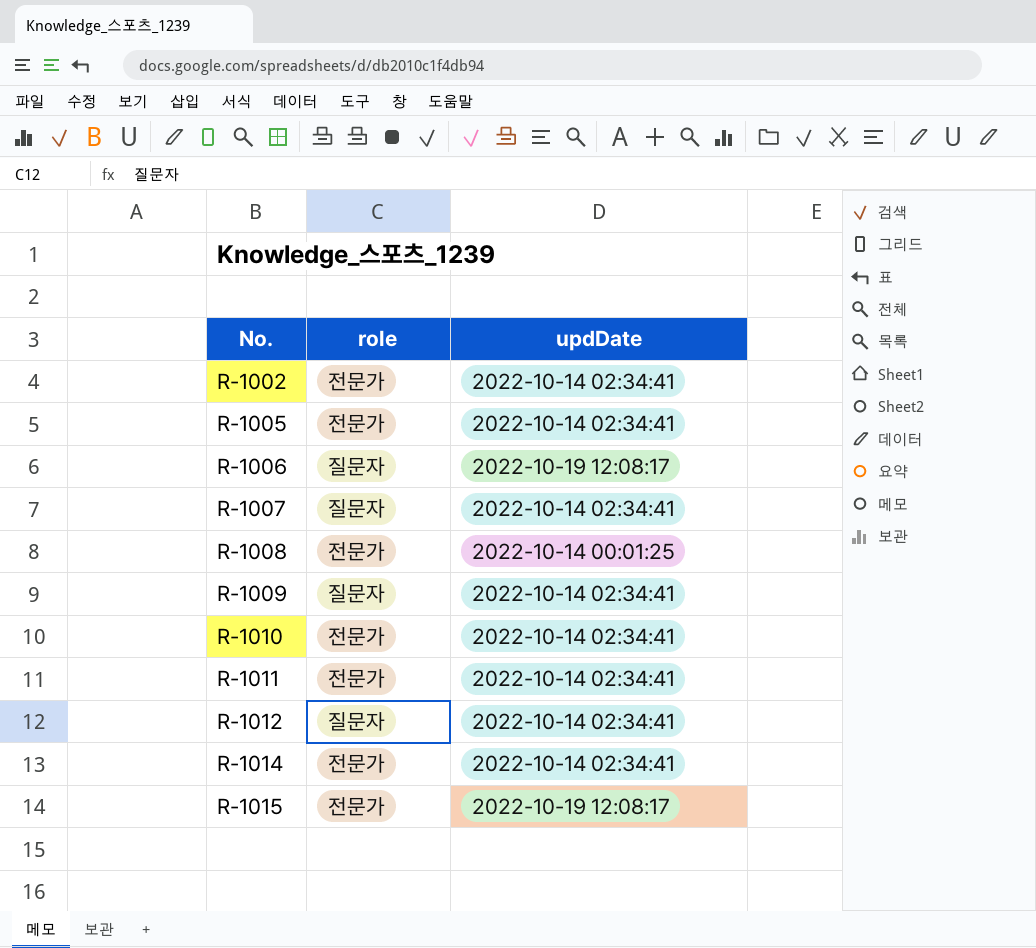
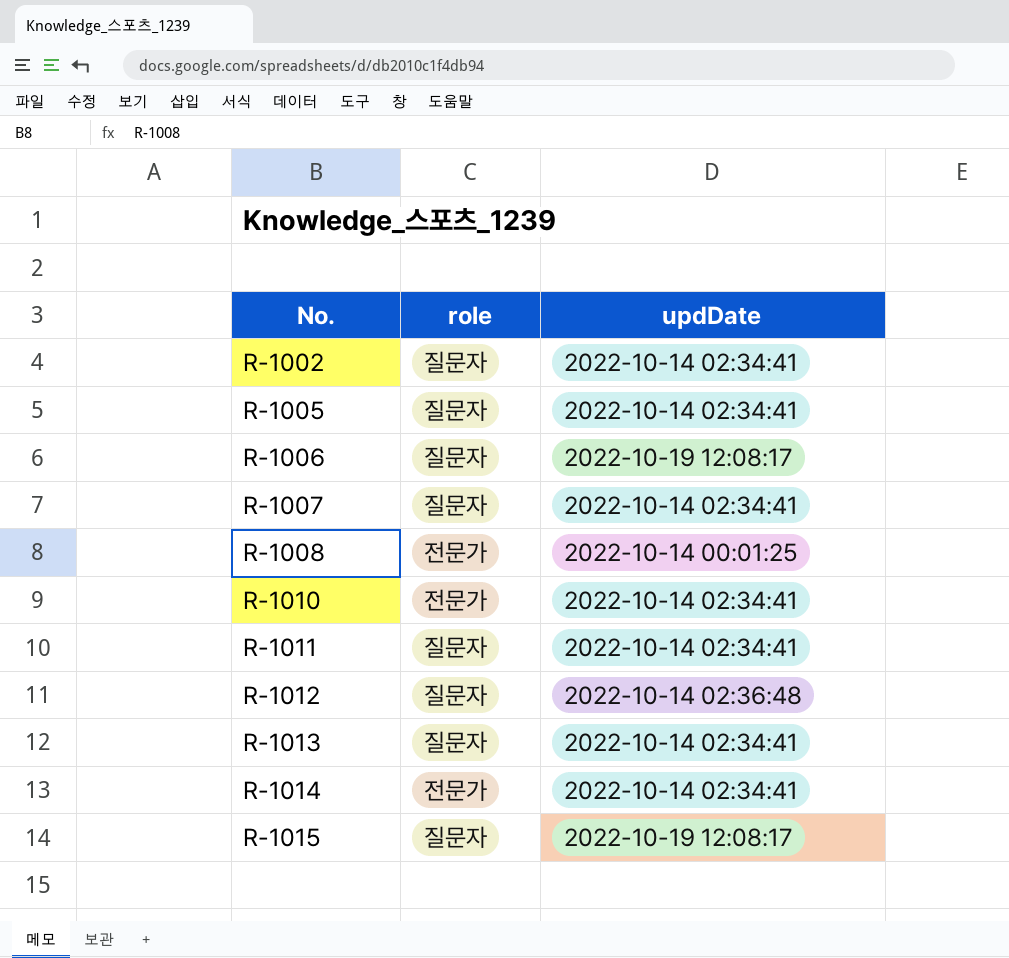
row R-1009: 질문자 | 2022-10-14 02:34:41 -> none
R-1002 | role: 전문가 -> 질문자
R-1005 | role: 전문가 -> 질문자
R-1011 | role: 전문가 -> 질문자
R-1012 | updDate: 2022-10-14 02:34:41 -> 2022-10-14 02:36:48
row R-1013: none -> 질문자 | 2022-10-14 02:34:41
R-1015 | role: 전문가 -> 질문자

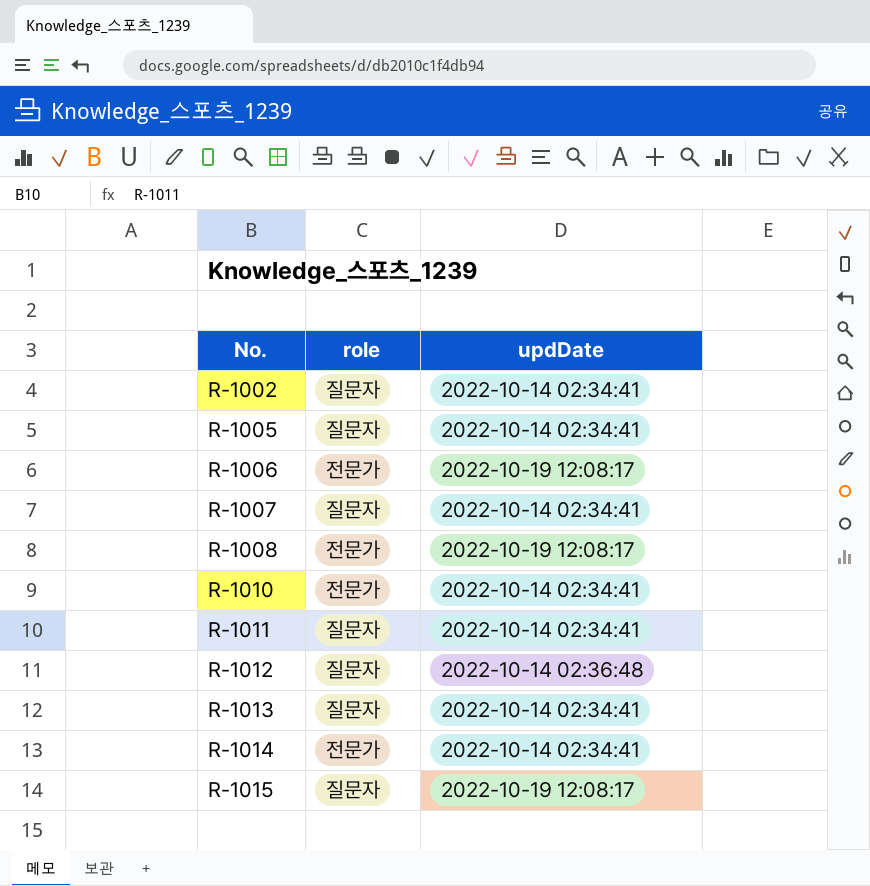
R-1006 | role: 질문자 -> 전문가
R-1008 | updDate: 2022-10-14 00:01:25 -> 2022-10-19 12:08:17

